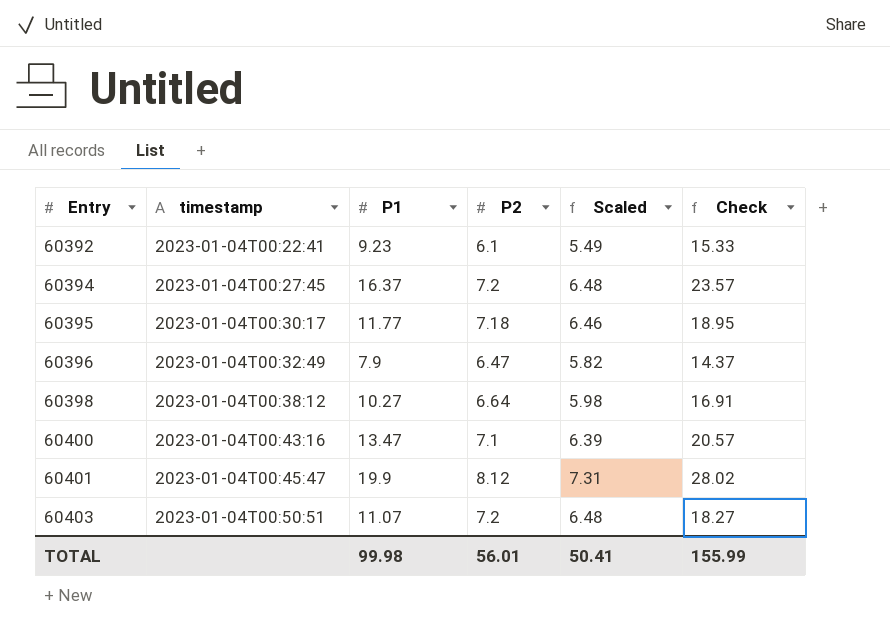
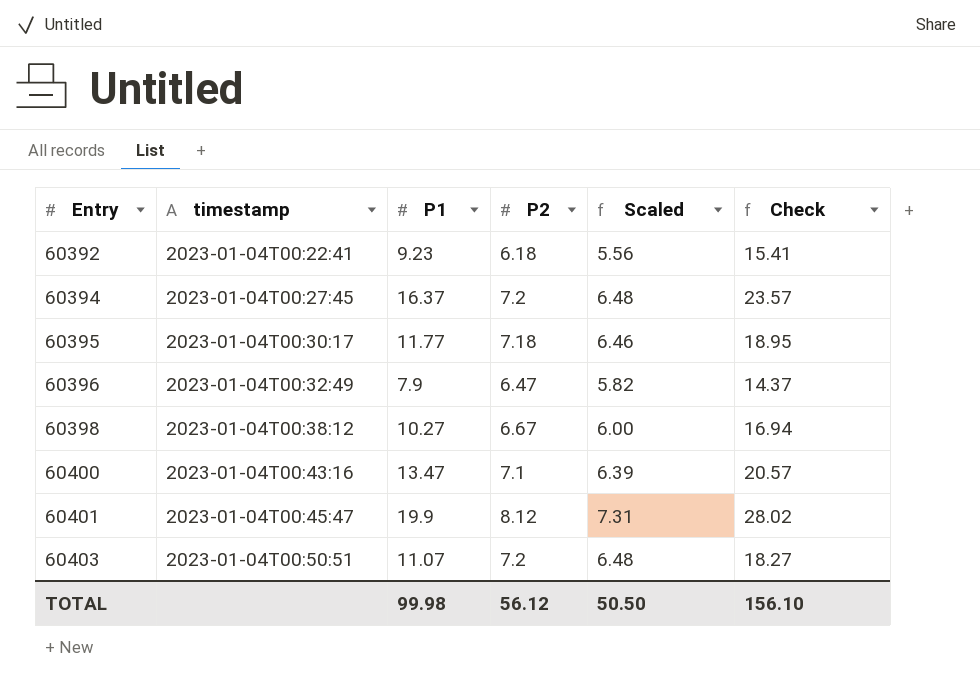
60392 | P2: 6.1 -> 6.18
60392 | Scaled: 5.49 -> 5.56
60392 | Check: 15.33 -> 15.41
60398 | P2: 6.64 -> 6.67
60398 | Scaled: 5.98 -> 6.00
60398 | Check: 16.91 -> 16.94
TOTAL | P2: 56.01 -> 56.12
TOTAL | Scaled: 50.41 -> 50.50
TOTAL | Check: 155.99 -> 156.10

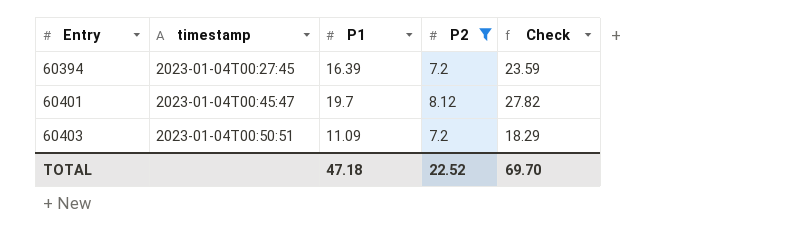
filter: none -> P2 >= 7.2
column Scaled | formula: [P2] * 0.9 -> none
60394 | P1: 16.37 -> 16.39
60394 | Check: 23.57 -> 23.59
60401 | P1: 19.9 -> 19.7
60401 | Check: 28.02 -> 27.82
60403 | P1: 11.07 -> 11.09
60403 | Check: 18.27 -> 18.29
TOTAL | P1: 99.98 -> 47.18
TOTAL | P2: 56.12 -> 22.52
TOTAL | Check: 156.10 -> 69.70

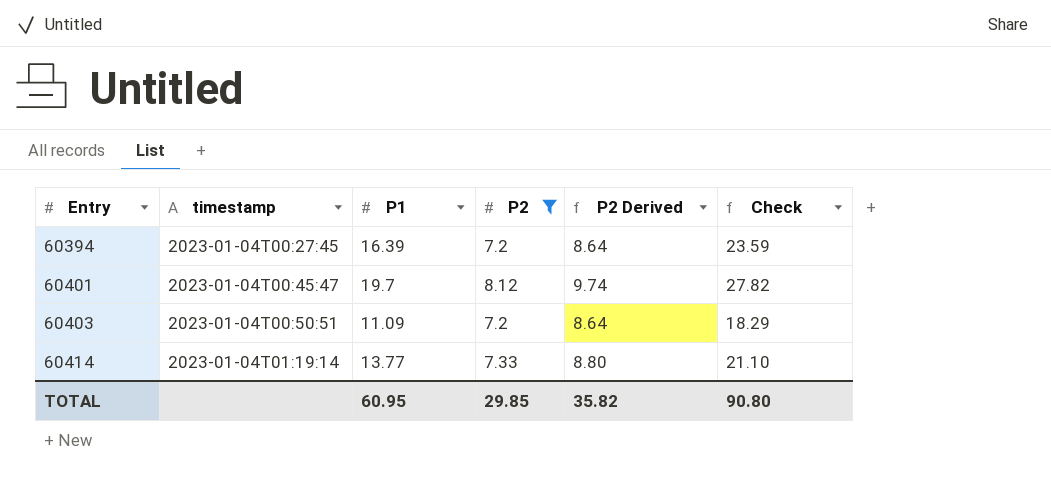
column P2 Derived | formula: none -> [P2] * 1.2
row 60414: none -> 2023-01-04T01:19:14 | 13.77 | 7.33 | 8.80 | 21.10
TOTAL | P1: 47.18 -> 60.95
TOTAL | P2: 22.52 -> 29.85
TOTAL | Check: 69.70 -> 90.80

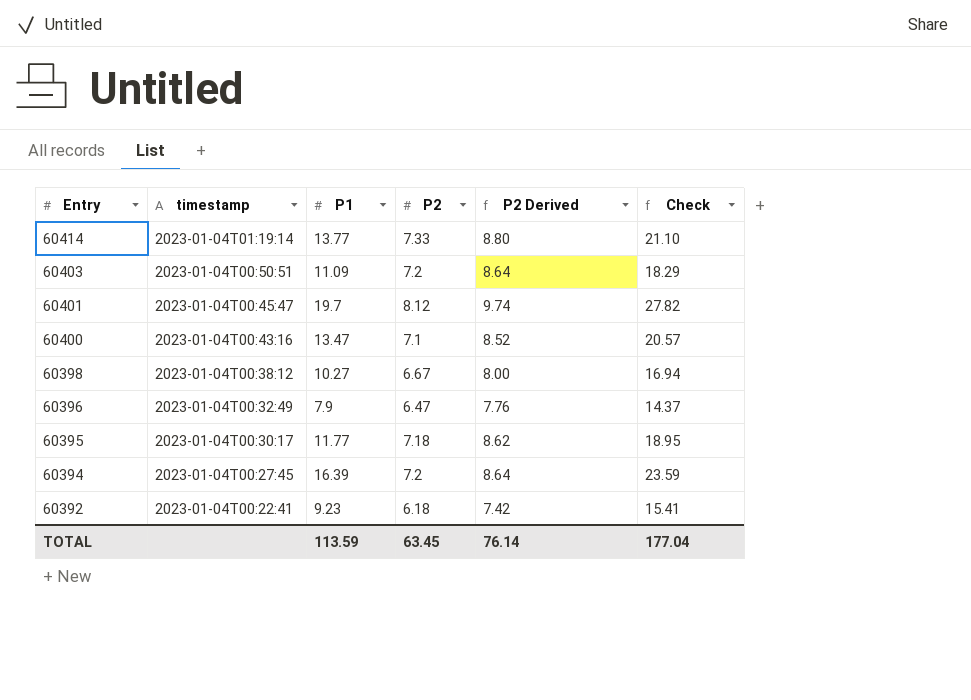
filter: P2 >= 7.2 -> none
row order: Entry ascending -> Entry descending
TOTAL | P1: 60.95 -> 113.59
TOTAL | P2: 29.85 -> 63.45
TOTAL | P2 Derived: 35.82 -> 76.14
TOTAL | Check: 90.80 -> 177.04

